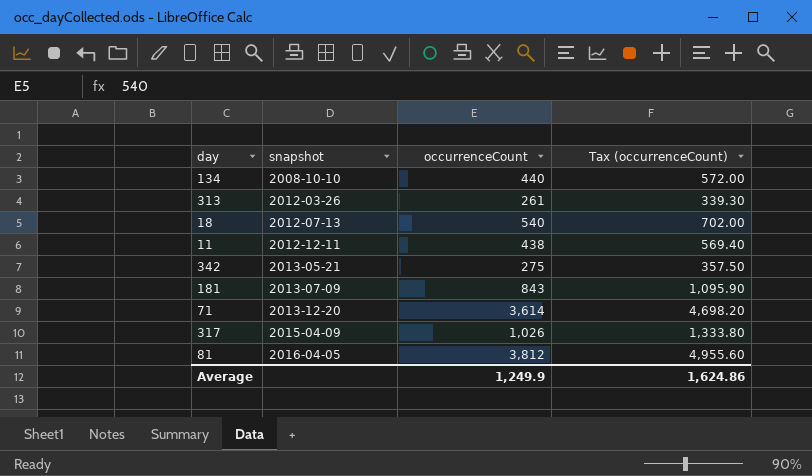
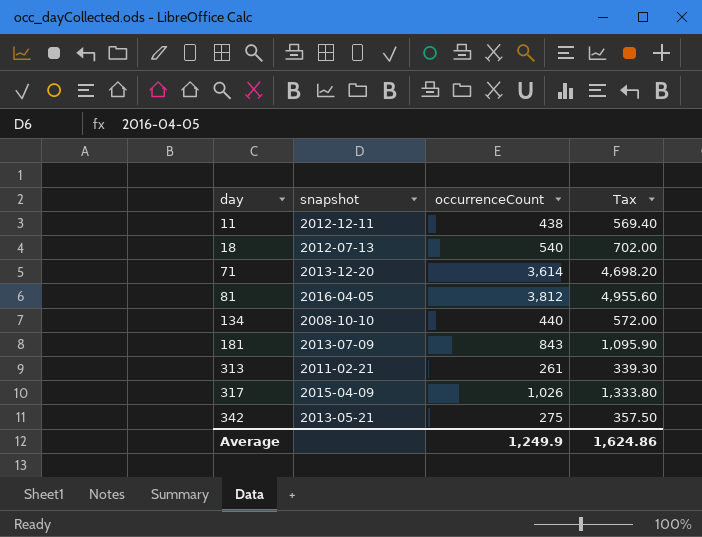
row order: snapshot ascending -> day ascending
column name: Tax (occurrenceCount) -> Tax
313 | snapshot: 2012-03-26 -> 2011-02-21

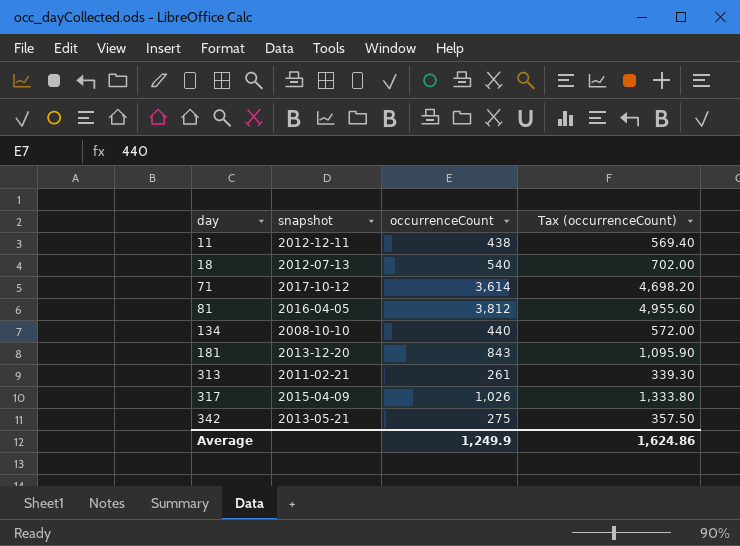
column name: Tax -> Tax (occurrenceCount)
71 | snapshot: 2013-12-20 -> 2017-10-12
181 | snapshot: 2013-07-09 -> 2013-12-20

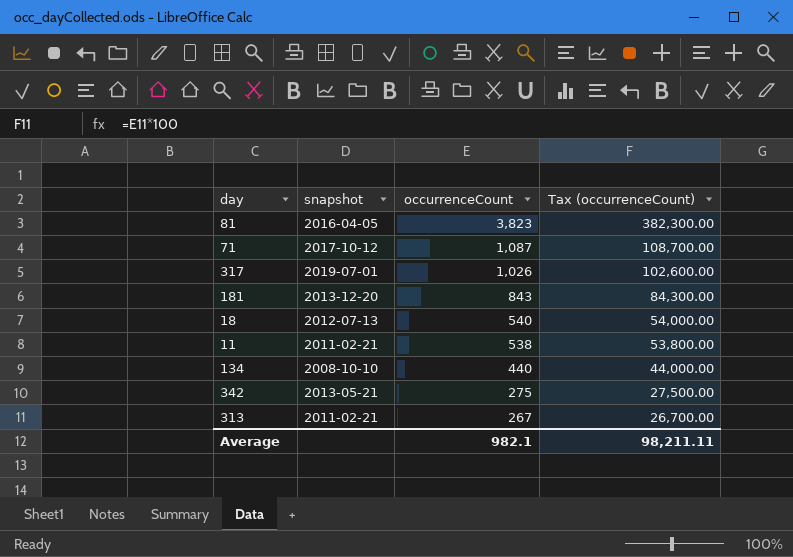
row order: day ascending -> occurrenceCount descending
column Tax (occurrenceCount) | formula: [occurrenceCount] * 1.3 -> [occurrenceCount] * 100
81 | occurrenceCount: 3,812 -> 3,823
71 | occurrenceCount: 3,614 -> 1,087
317 | snapshot: 2015-04-09 -> 2019-07-01
11 | snapshot: 2012-12-11 -> 2011-02-21
11 | occurrenceCount: 438 -> 538
313 | occurrenceCount: 261 -> 267
Average | occurrenceCount: 1,249.9 -> 982.1
Average | Tax (occurrenceCount): 1,624.86 -> 98,211.11

